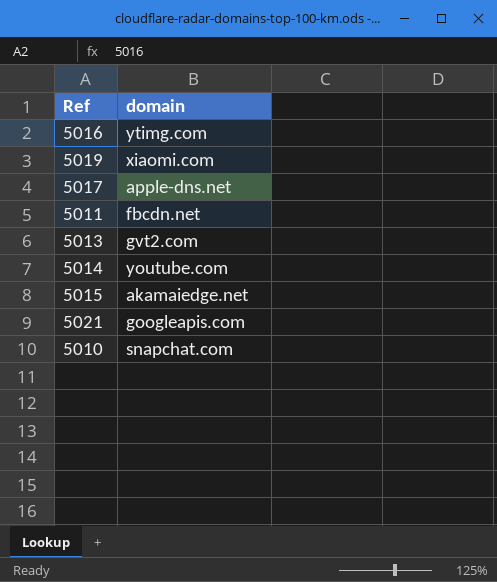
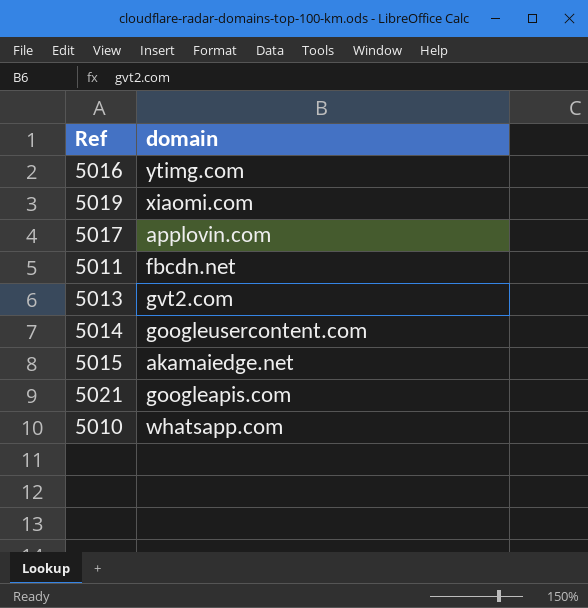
5017 | domain: apple-dns.net -> applovin.com
5014 | domain: youtube.com -> googleusercontent.com
5010 | domain: snapchat.com -> whatsapp.com

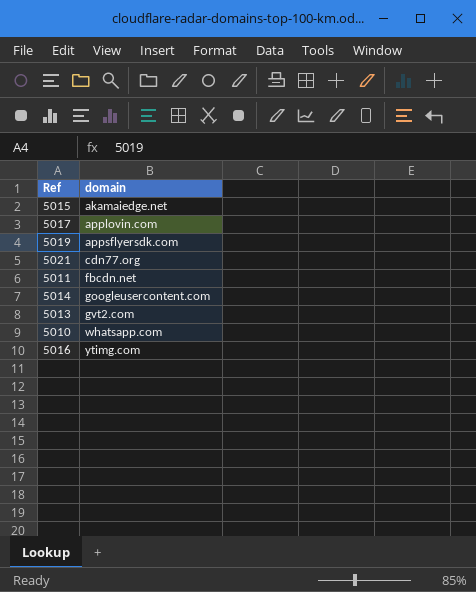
row order: none -> domain ascending
5019 | domain: xiaomi.com -> appsflyersdk.com
5021 | domain: googleapis.com -> cdn77.org

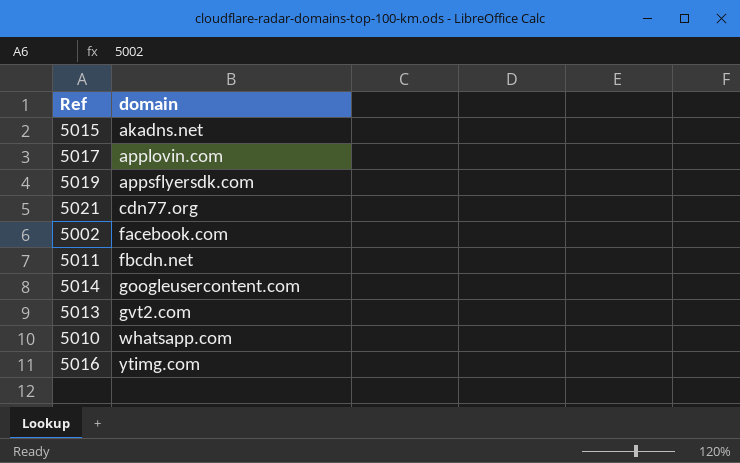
5015 | domain: akamaiedge.net -> akadns.net
row 5002: none -> facebook.com

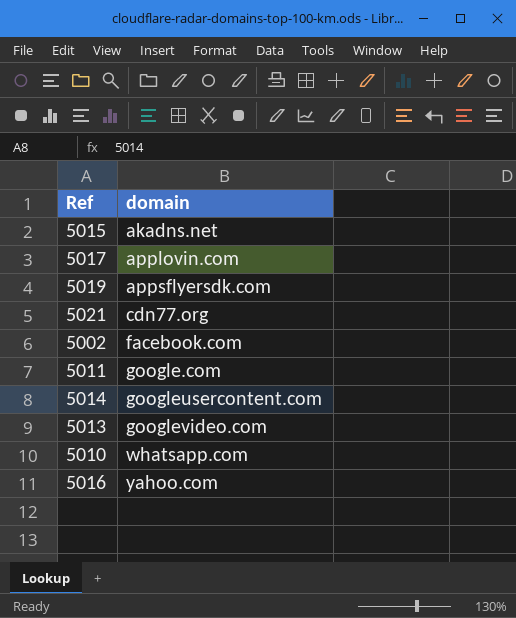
5011 | domain: fbcdn.net -> google.com
5013 | domain: gvt2.com -> googlevideo.com
5016 | domain: ytimg.com -> yahoo.com

